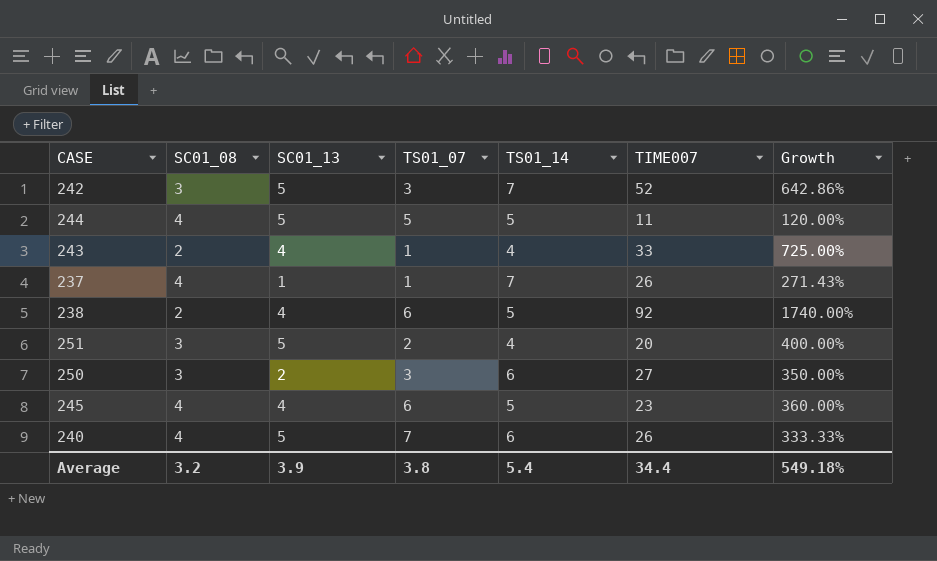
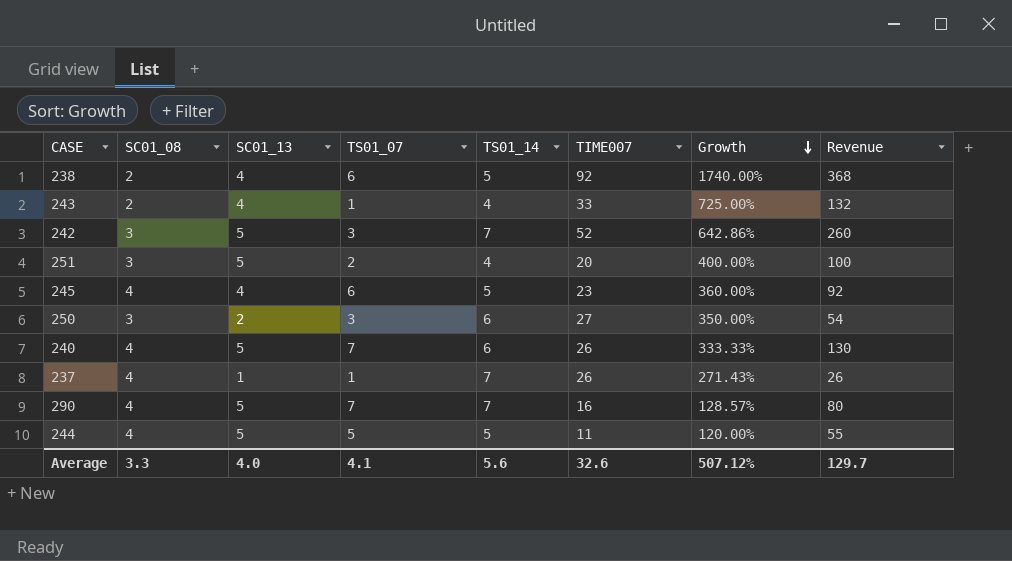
row order: none -> Growth descending
column Revenue | formula: none -> [SC01_13] * [TIME007]
row 290: none -> 4 | 5 | 7 | 7 | 16 | 128.57% | 80
Average | SC01_08: 3.2 -> 3.3
Average | SC01_13: 3.9 -> 4.0
Average | TS01_07: 3.8 -> 4.1
Average | TS01_14: 5.4 -> 5.6
Average | TIME007: 34.4 -> 32.6
Average | Growth: 549.18% -> 507.12%

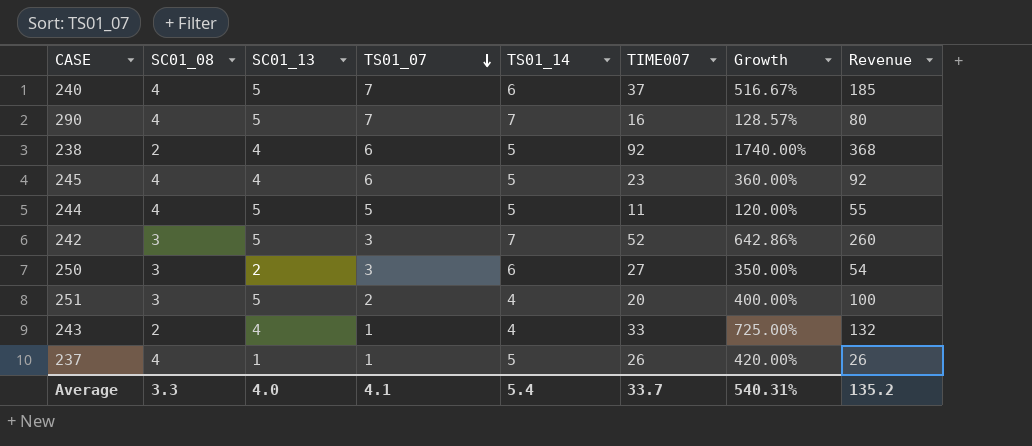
row order: Growth descending -> TS01_07 descending
240 | TIME007: 26 -> 37
240 | Growth: 333.33% -> 516.67%
240 | Revenue: 130 -> 185
237 | TS01_14: 7 -> 5
237 | Growth: 271.43% -> 420.00%
Average | TS01_14: 5.6 -> 5.4
Average | TIME007: 32.6 -> 33.7
Average | Growth: 507.12% -> 540.31%
Average | Revenue: 129.7 -> 135.2

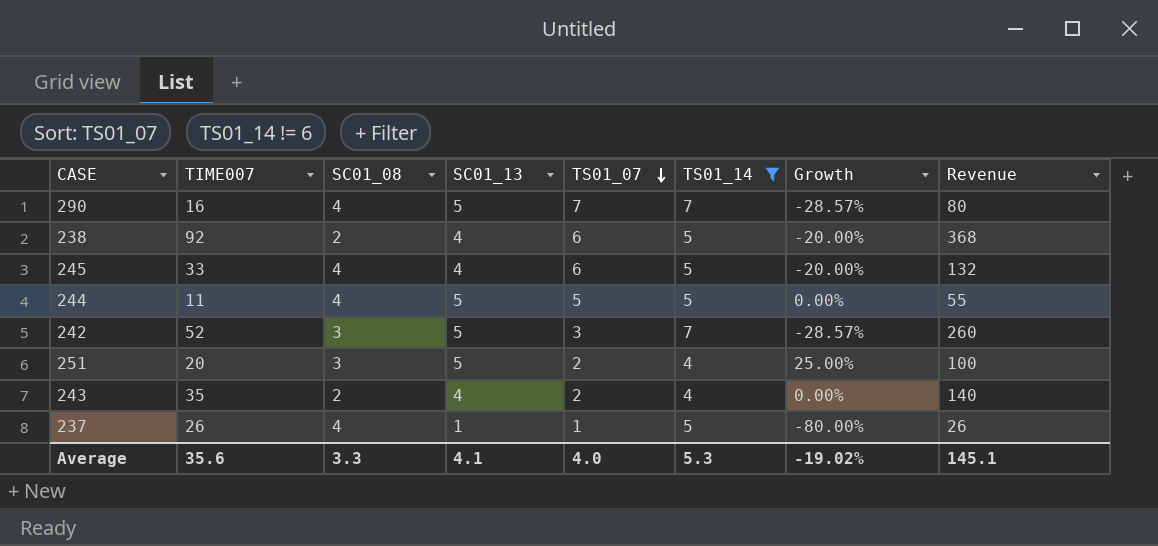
filter: none -> TS01_14 != 6
column TIME007 | position: 6 -> 2
column Growth | formula: ([TIME007] - [TS01_14]) / [TS01_14] -> ([SC01_13] - [TS01_14]) / [TS01_14]
245 | TIME007: 23 -> 33
245 | Revenue: 92 -> 132
243 | TIME007: 33 -> 35
243 | TS01_07: 1 -> 2
243 | Revenue: 132 -> 140
Average | TIME007: 33.7 -> 35.6
Average | SC01_13: 4.0 -> 4.1
Average | TS01_07: 4.1 -> 4.0
Average | TS01_14: 5.4 -> 5.3
Average | Growth: 540.31% -> -19.02%
Average | Revenue: 135.2 -> 145.1

